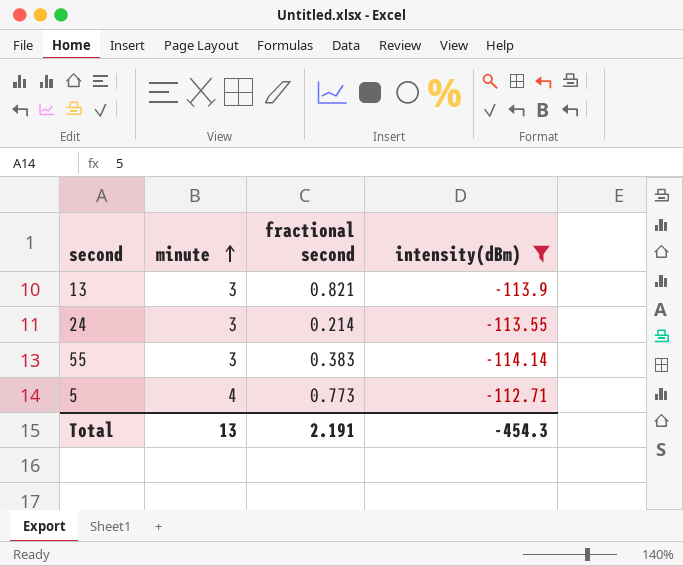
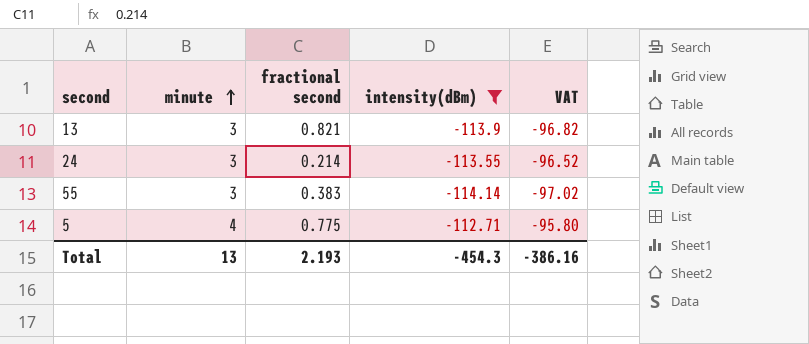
column VAT | formula: none -> [intensity(dBm)] * 0.85
5 | fractional second: 0.773 -> 0.775
Total | fractional second: 2.191 -> 2.193

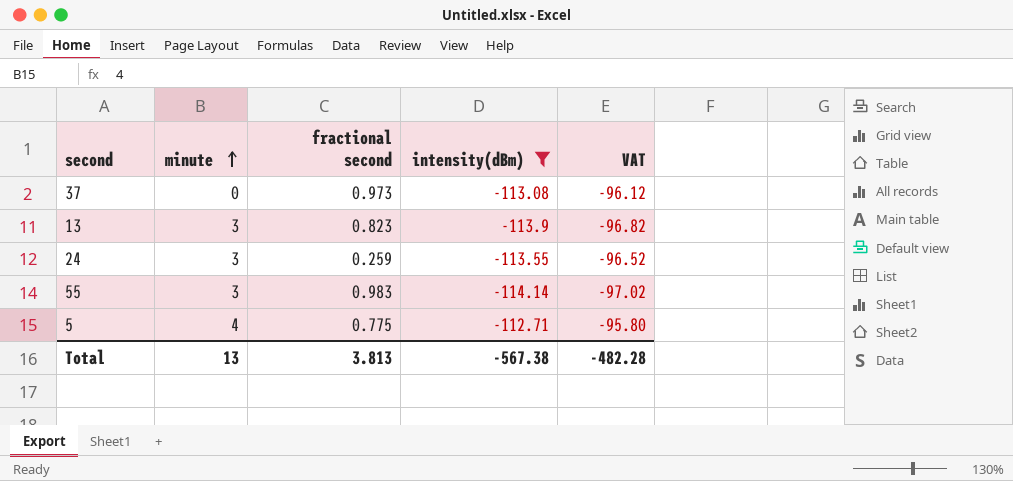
row 37: none -> 0 | 0.973 | -113.08 | -96.12
13 | fractional second: 0.821 -> 0.823
24 | fractional second: 0.214 -> 0.259
55 | fractional second: 0.383 -> 0.983
Total | fractional second: 2.193 -> 3.813
Total | intensity(dBm): -454.3 -> -567.38
Total | VAT: -386.16 -> -482.28

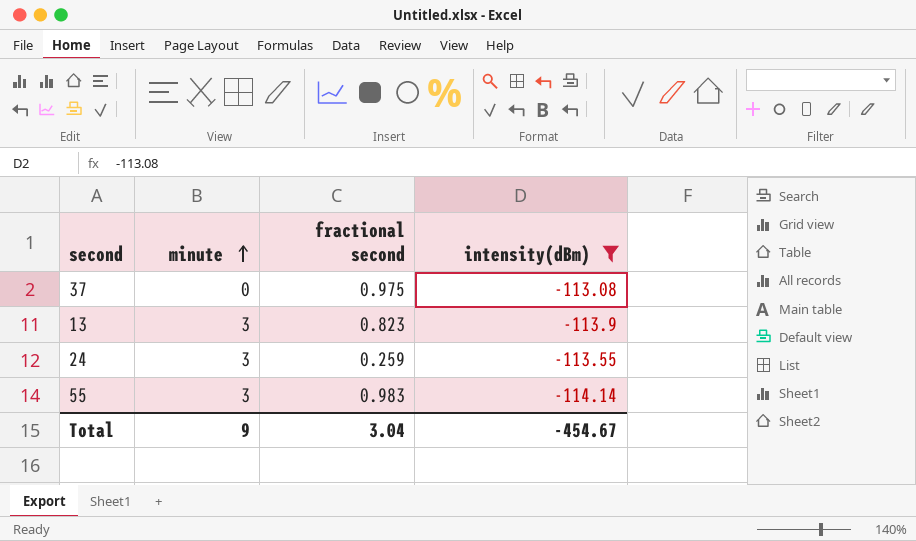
column VAT | formula: [intensity(dBm)] * 0.85 -> none
row 5: 4 | 0.775 | -112.71 | -95.80 -> none
37 | fractional second: 0.973 -> 0.975
Total | minute: 13 -> 9
Total | fractional second: 3.813 -> 3.04
Total | intensity(dBm): -567.38 -> -454.67

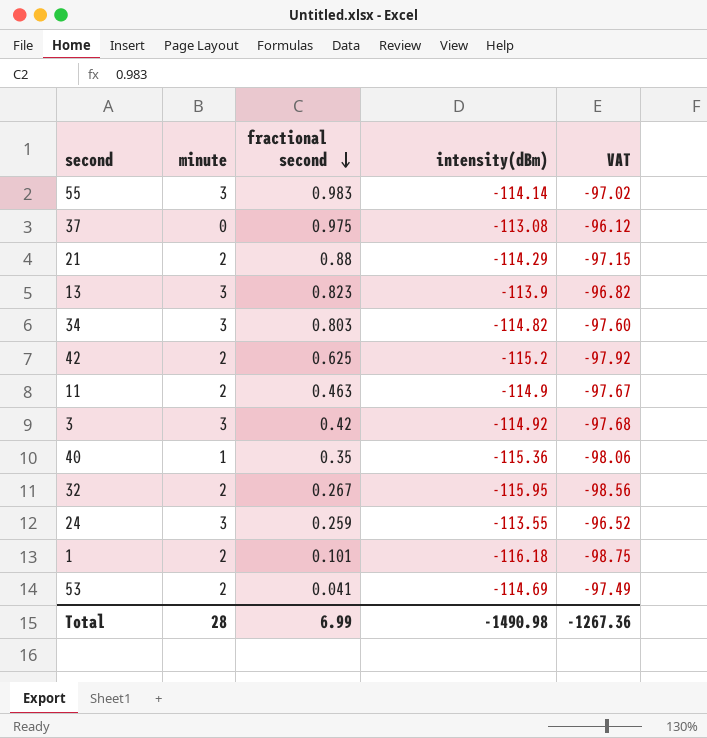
filter: intensity(dBm) >= -114.14 -> none
row order: minute ascending -> fractional second descending
column VAT | formula: none -> [intensity(dBm)] * 0.85
Total | minute: 9 -> 28
Total | fractional second: 3.04 -> 6.99
Total | intensity(dBm): -454.67 -> -1490.98

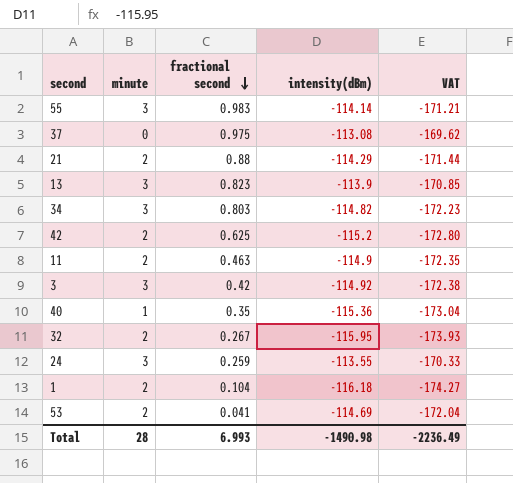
column VAT | formula: [intensity(dBm)] * 0.85 -> [intensity(dBm)] * 1.5
1 | fractional second: 0.101 -> 0.104
Total | fractional second: 6.99 -> 6.993
Total | VAT: -1267.36 -> -2236.49

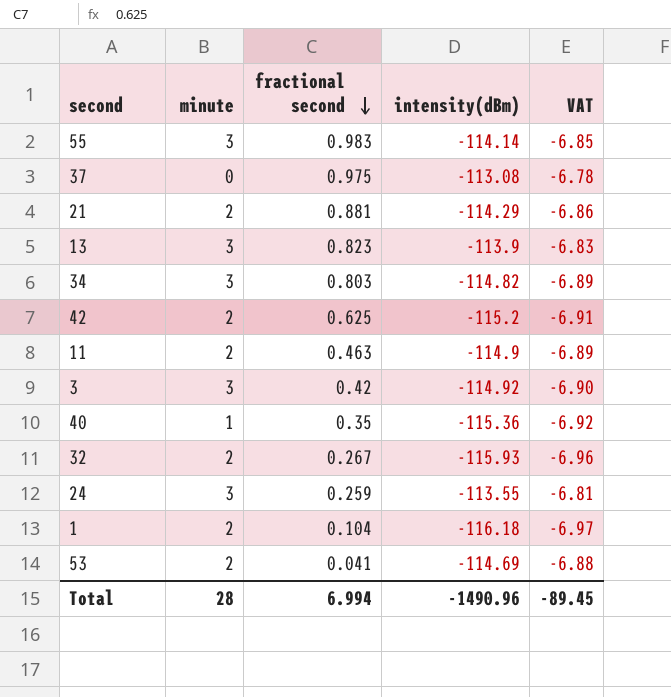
column VAT | formula: [intensity(dBm)] * 1.5 -> [intensity(dBm)] * 0.06
21 | fractional second: 0.88 -> 0.881
32 | intensity(dBm): -115.95 -> -115.93
Total | fractional second: 6.993 -> 6.994
Total | intensity(dBm): -1490.98 -> -1490.96
Total | VAT: -2236.49 -> -89.45

